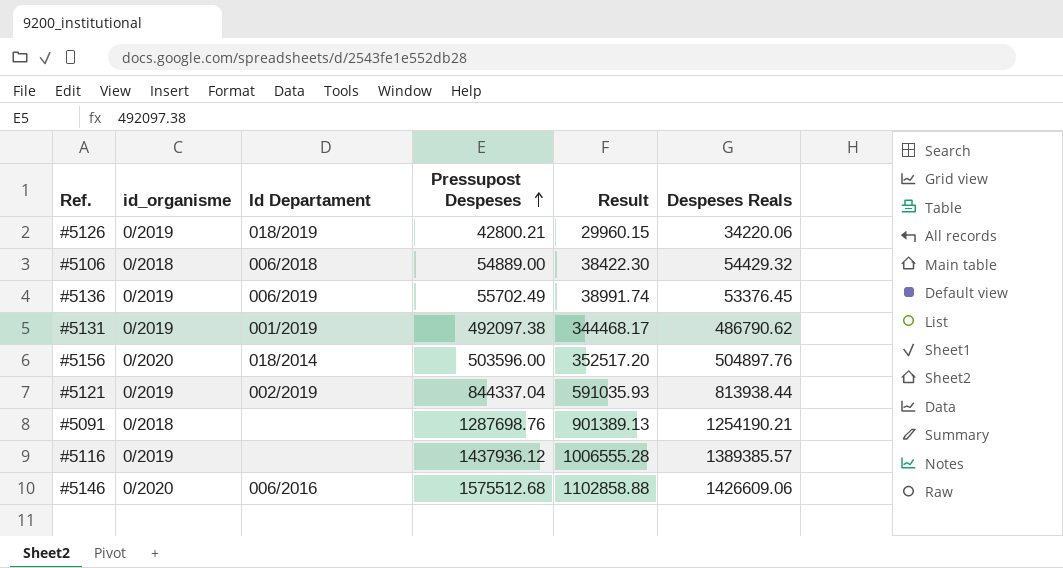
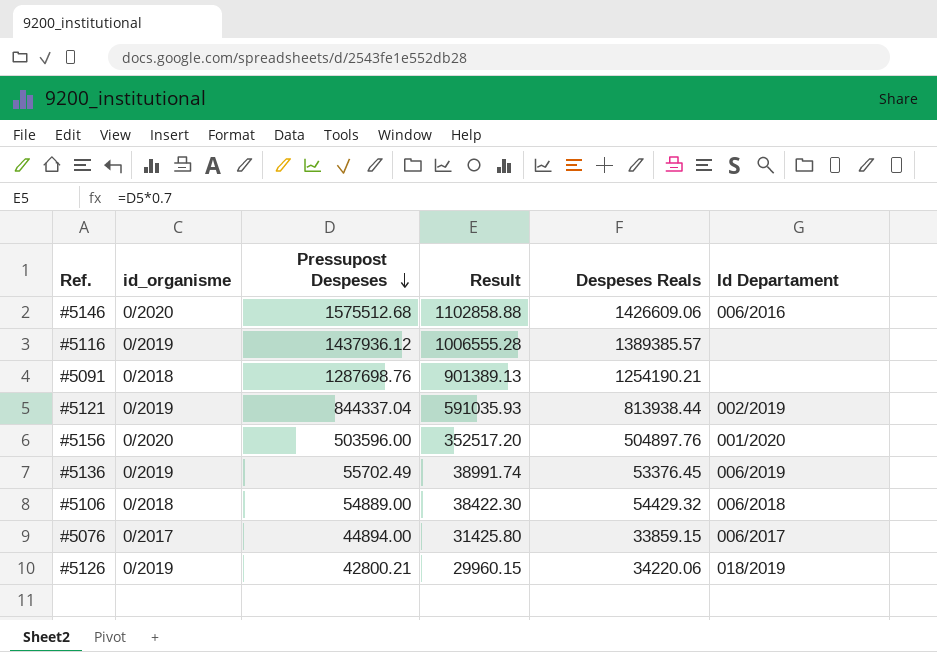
row order: Pressupost Despeses ascending -> Pressupost Despeses descending
column Id Departament | position: 3 -> 6
row #5131: 0/2019 | 001/2019 | 492097.38 | 344468.17 | 486790.62 -> none
#5156 | Id Departament: 018/2014 -> 001/2020
row #5076: none -> 0/2017 | 44894.00 | 31425.80 | 33859.15 | 006/2017

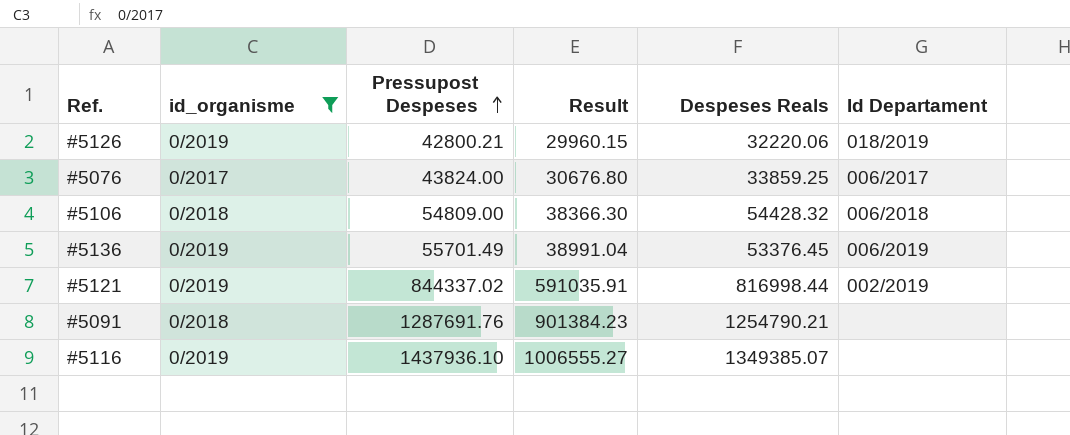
filter: none -> id_organisme != 0/2020
row order: Pressupost Despeses descending -> Pressupost Despeses ascending
#5126 | Despeses Reals: 34220.06 -> 32220.06
#5076 | Pressupost Despeses: 44894.00 -> 43824.00
#5076 | Result: 31425.80 -> 30676.80
#5076 | Despeses Reals: 33859.15 -> 33859.25
#5106 | Pressupost Despeses: 54889.00 -> 54809.00
#5106 | Result: 38422.30 -> 38366.30
#5106 | Despeses Reals: 54429.32 -> 54428.32
#5136 | Pressupost Despeses: 55702.49 -> 55701.49
#5136 | Result: 38991.74 -> 38991.04
#5121 | Pressupost Despeses: 844337.04 -> 844337.02
#5121 | Result: 591035.93 -> 591035.91
#5121 | Despeses Reals: 813938.44 -> 816998.44
#5091 | Pressupost Despeses: 1287698.76 -> 1287691.76
#5091 | Result: 901389.13 -> 901384.23
#5091 | Despeses Reals: 1254190.21 -> 1254790.21
#5116 | Pressupost Despeses: 1437936.12 -> 1437936.10
#5116 | Result: 1006555.28 -> 1006555.27
#5116 | Despeses Reals: 1389385.57 -> 1349385.07

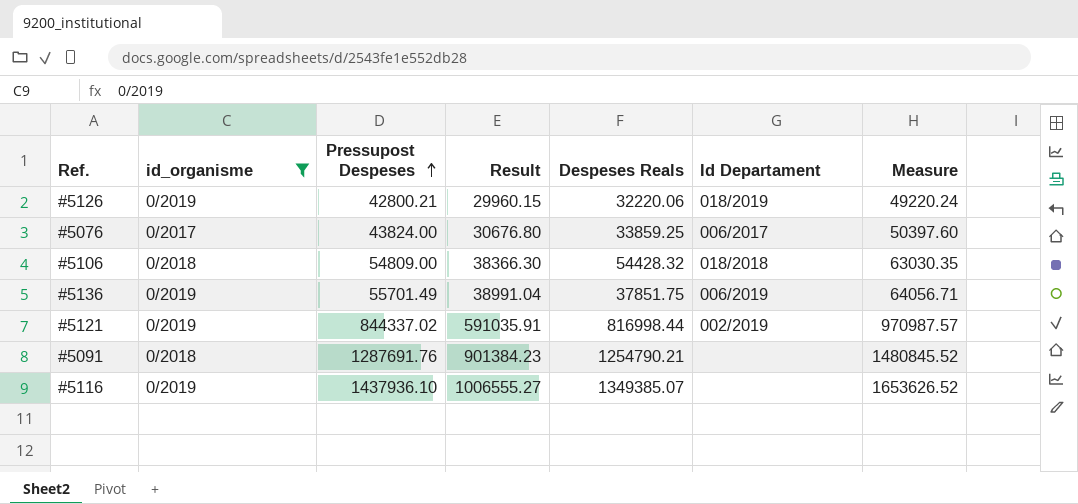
column Measure | formula: none -> [Pressupost Despeses] * 1.15
#5106 | Id Departament: 006/2018 -> 018/2018
#5136 | Despeses Reals: 53376.45 -> 37851.75

